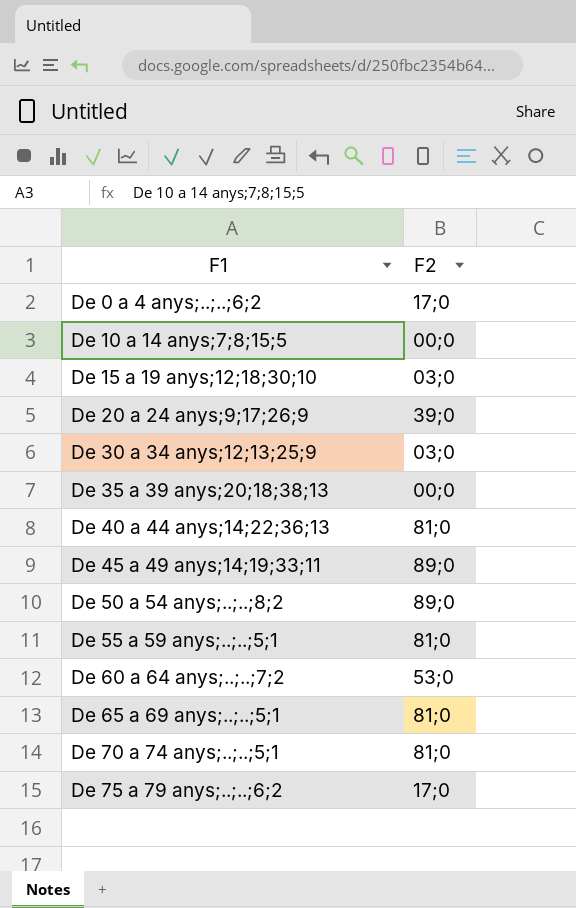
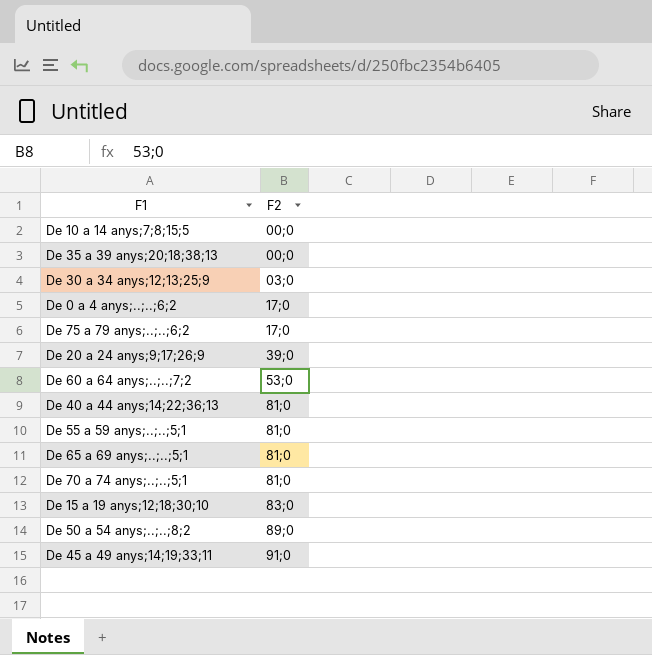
row order: F1 ascending -> F2 ascending
De 15 a 19 anys;12;18;30;10 | F2: 03;0 -> 83;0
De 45 a 49 anys;14;19;33;11 | F2: 89;0 -> 91;0

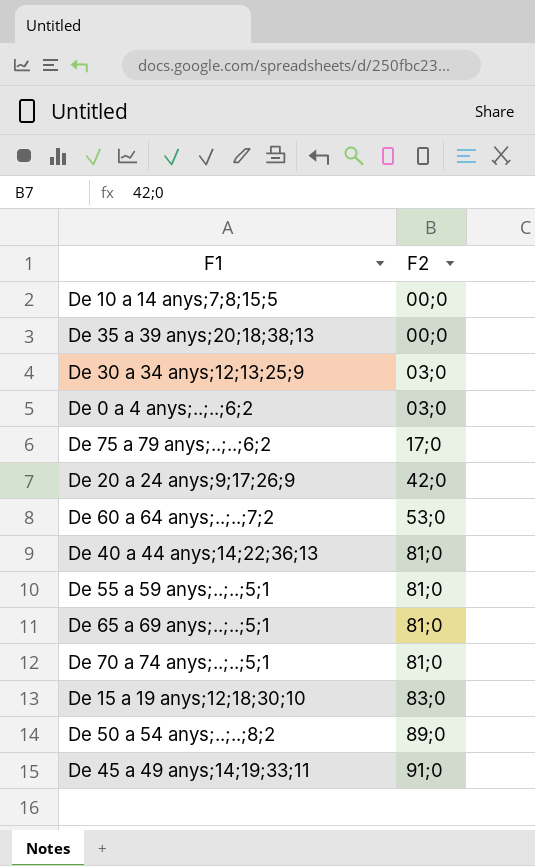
De 0 a 4 anys;..;..;6;2 | F2: 17;0 -> 03;0
De 20 a 24 anys;9;17;26;9 | F2: 39;0 -> 42;0

